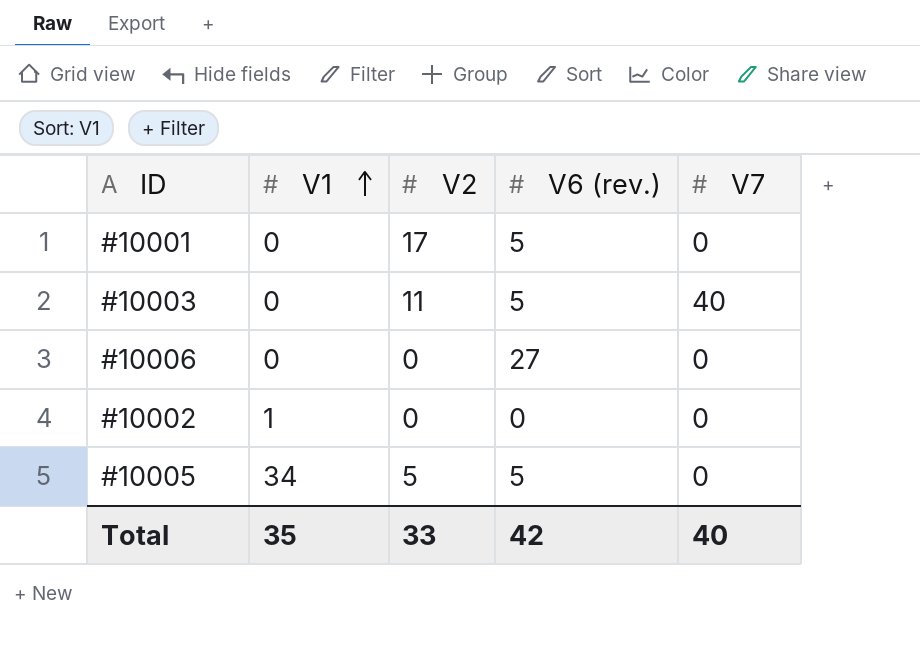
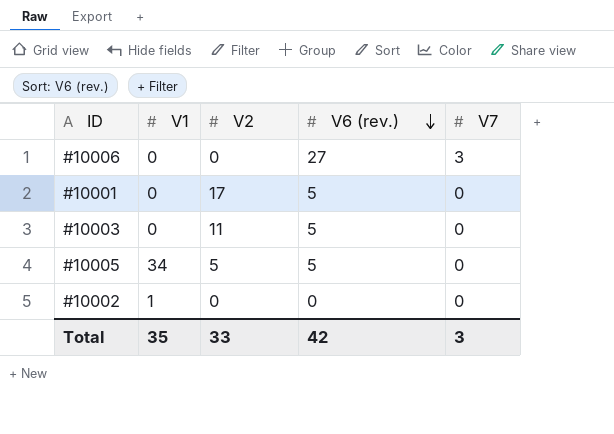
row order: V1 ascending -> V6 (rev.) descending
#10006 | V7: 0 -> 3
#10003 | V7: 40 -> 0
Total | V7: 40 -> 3

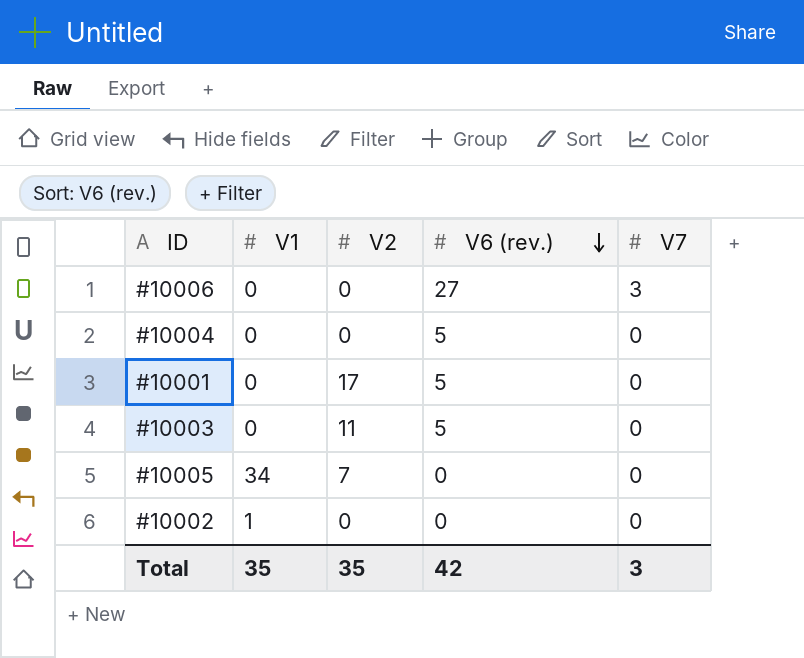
row #10004: none -> 0 | 0 | 5 | 0
#10005 | V2: 5 -> 7
#10005 | V6 (rev.): 5 -> 0
Total | V2: 33 -> 35

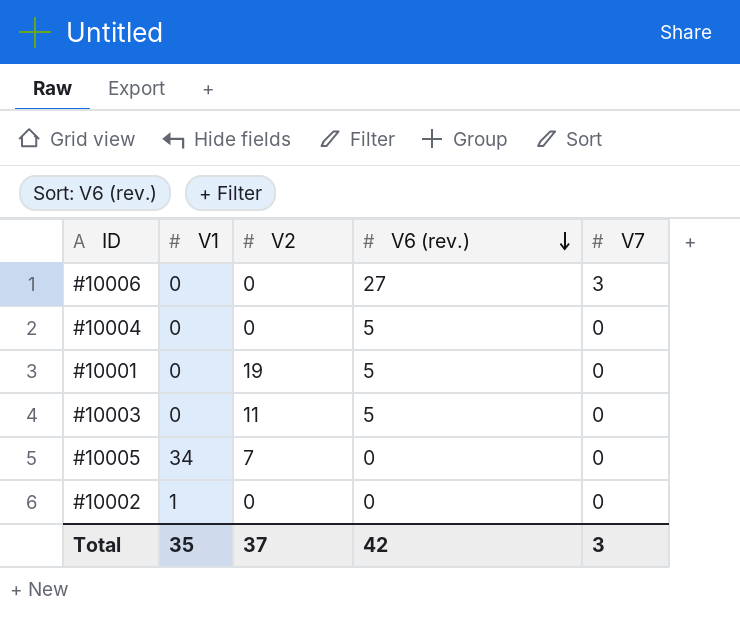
#10001 | V2: 17 -> 19
Total | V2: 35 -> 37

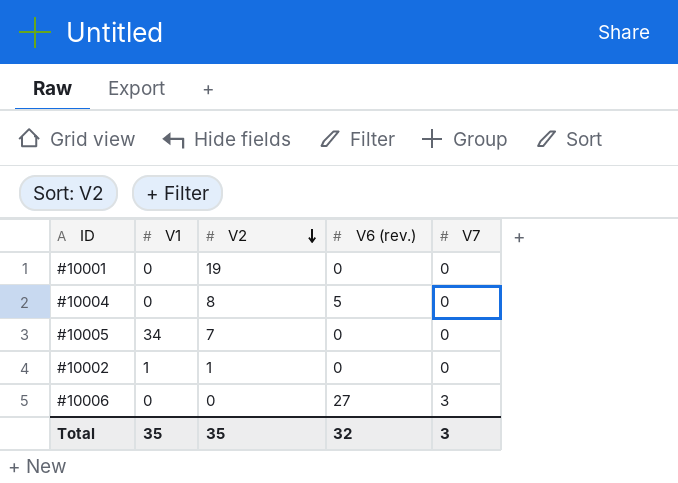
row order: V6 (rev.) descending -> V2 descending
row #10003: 0 | 11 | 5 | 0 -> none
#10001 | V6 (rev.): 5 -> 0
#10004 | V2: 0 -> 8
#10002 | V2: 0 -> 1
Total | V2: 37 -> 35
Total | V6 (rev.): 42 -> 32

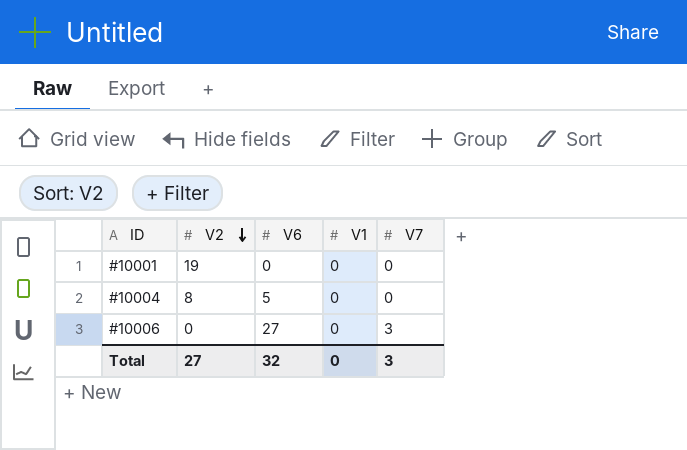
column name: V6 (rev.) -> V6
column V1 | position: 2 -> 4
row #10005: 34 | 7 | 0 | 0 -> none
row #10002: 1 | 1 | 0 | 0 -> none
Total | V2: 35 -> 27
Total | V1: 35 -> 0

